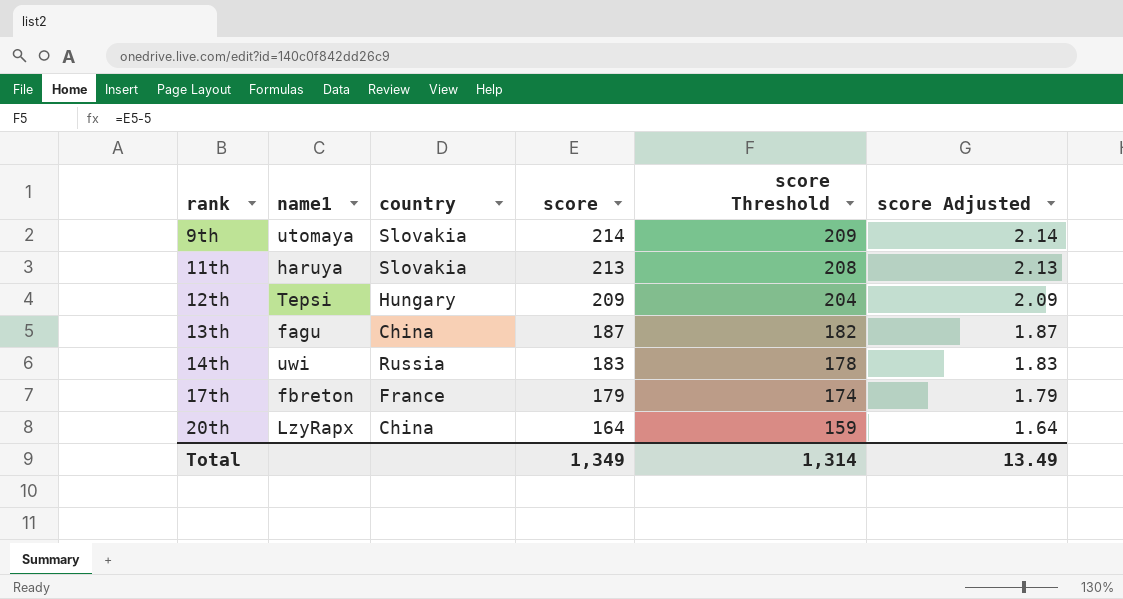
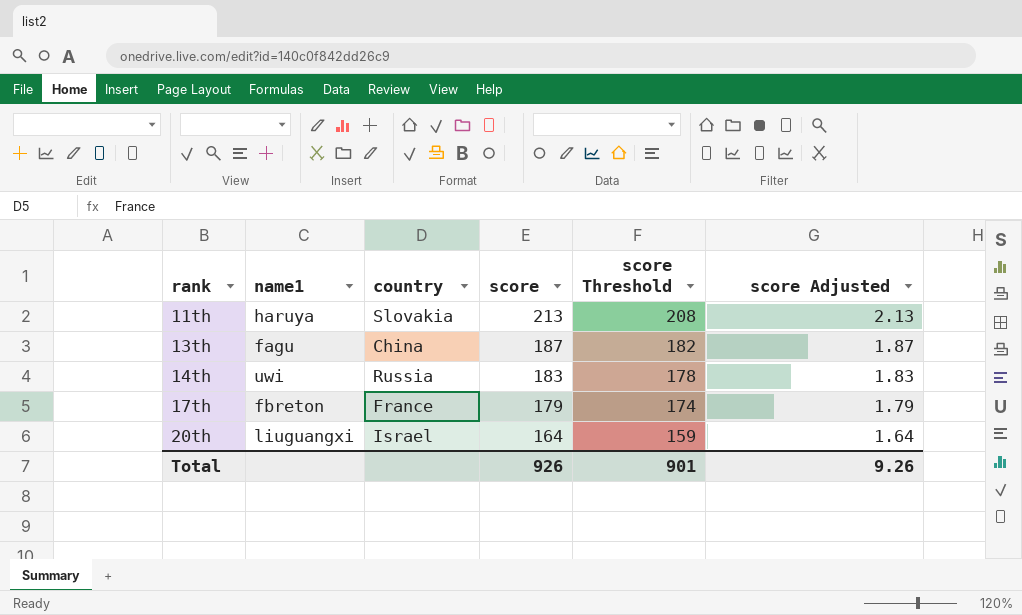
row 9th: utomaya | Slovakia | 214 | 209 | 2.14 -> none
row 12th: Tepsi | Hungary | 209 | 204 | 2.09 -> none
20th | name1: LzyRapx -> liuguangxi
20th | country: China -> Israel
Total | score: 1,349 -> 926
Total | score Threshold: 1,314 -> 901
Total | score Adjusted: 13.49 -> 9.26

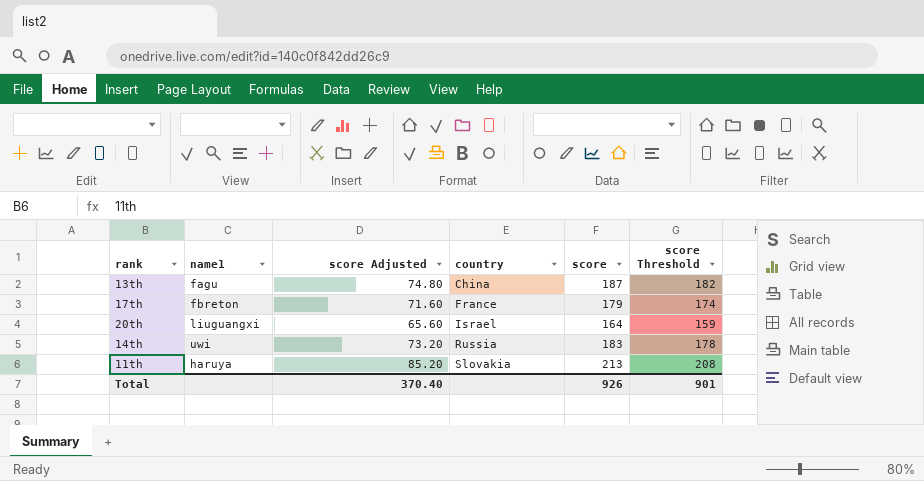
row order: rank ascending -> country ascending
column score Adjusted | formula: [score] * 0.01 -> [score] * 0.4
column score Adjusted | position: 6 -> 3
Total | score Adjusted: 9.26 -> 370.40

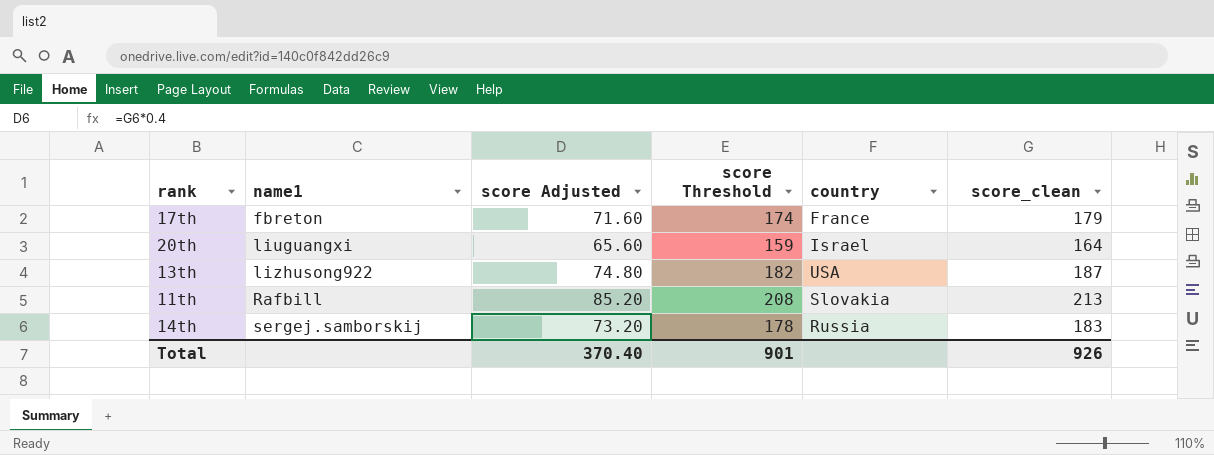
row order: country ascending -> name1 ascending
column score Threshold | position: 6 -> 4
column name: score -> score_clean
13th | name1: fagu -> lizhusong922
13th | country: China -> USA
11th | name1: haruya -> Rafbill
14th | name1: uwi -> sergej.samborskij

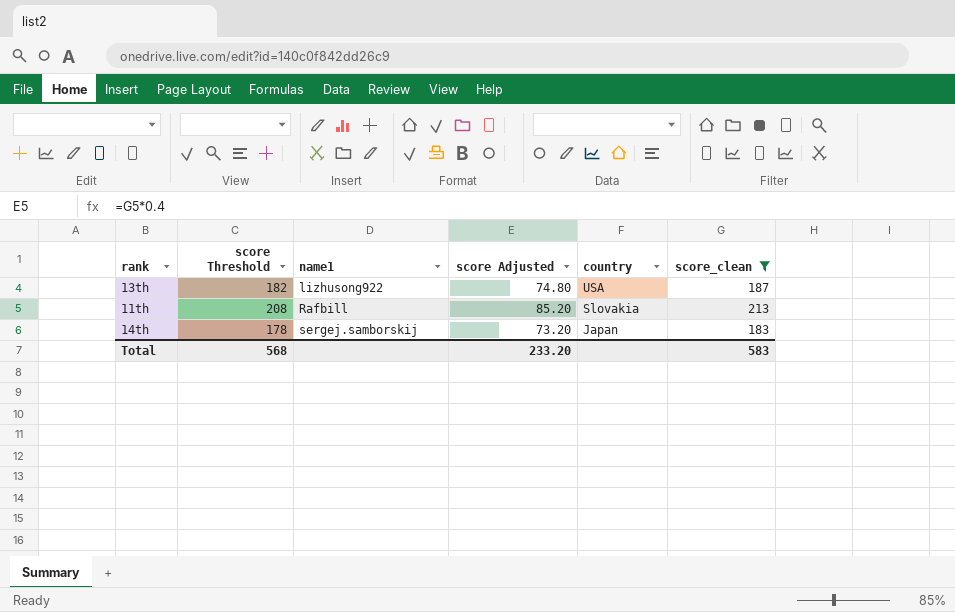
filter: none -> score_clean >= 183
column score Threshold | position: 4 -> 2
14th | country: Russia -> Japan
Total | score Threshold: 901 -> 568
Total | score Adjusted: 370.40 -> 233.20
Total | score_clean: 926 -> 583

